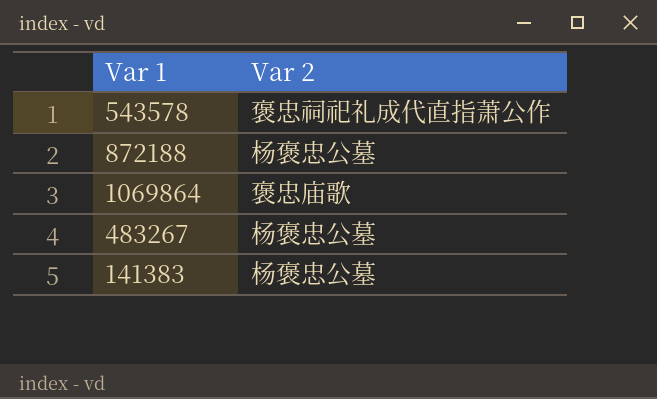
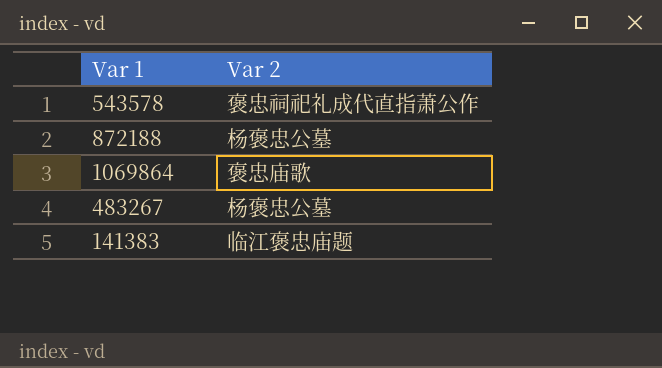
141383 | Var 2: 杨褒忠公墓 -> 临江褒忠庙题

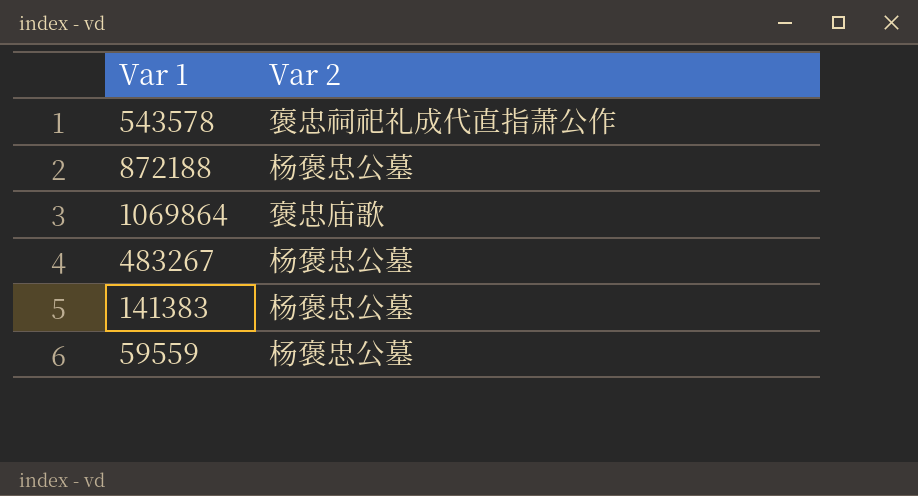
141383 | Var 2: 临江褒忠庙题 -> 杨褒忠公墓
row 59559: none -> 杨褒忠公墓

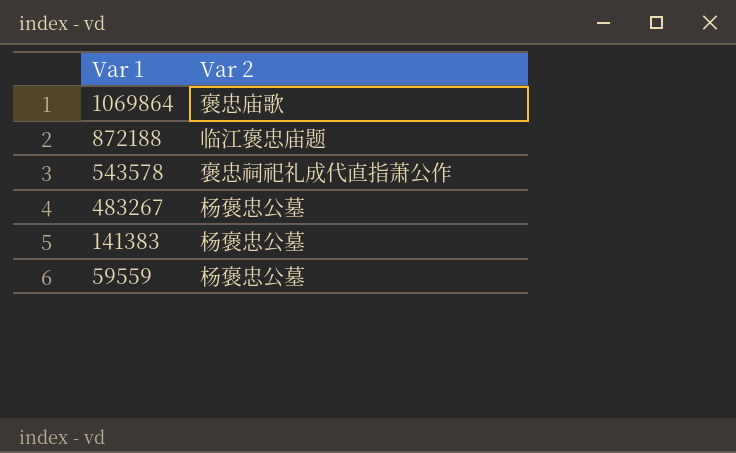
row order: none -> Var 1 descending
872188 | Var 2: 杨褒忠公墓 -> 临江褒忠庙题

